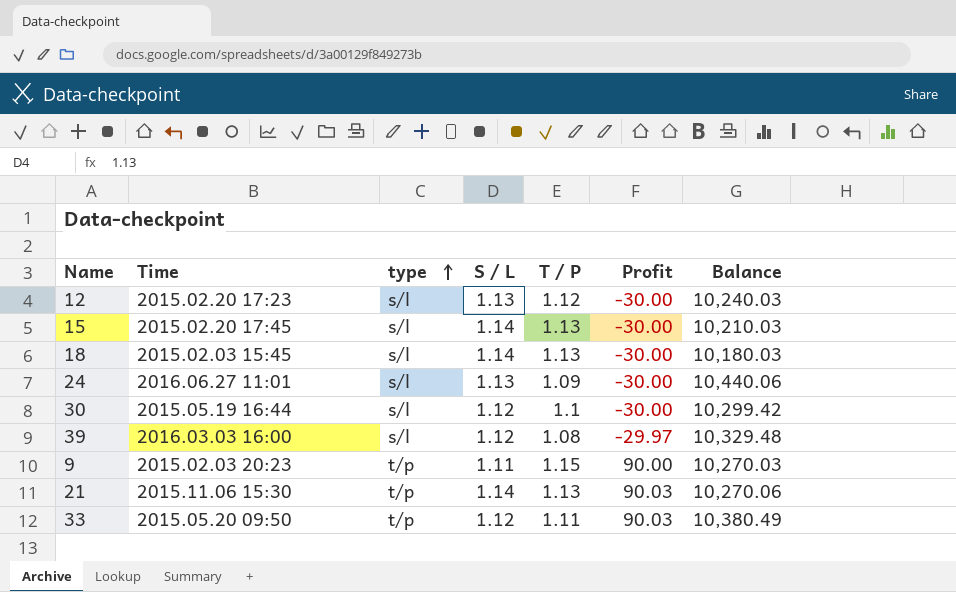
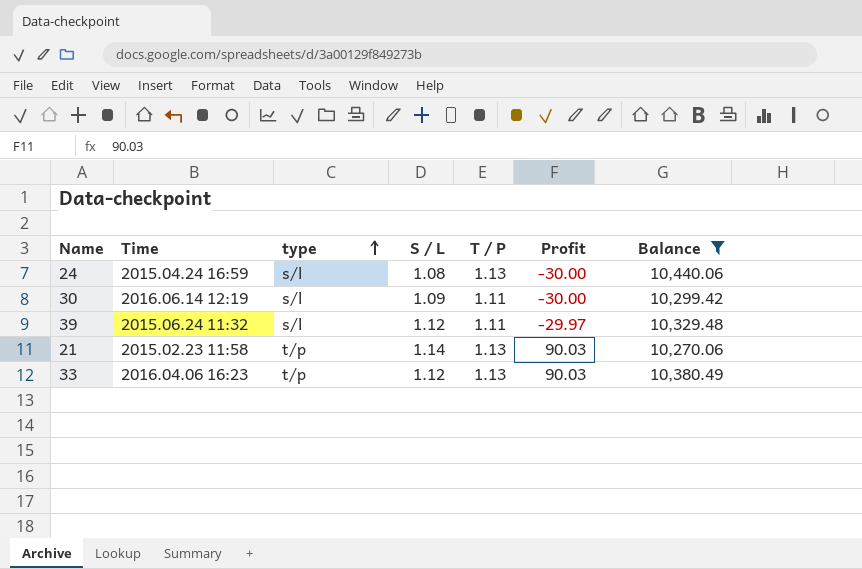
filter: none -> Balance >= 10,270.06
24 | Time: 2016.06.27 11:01 -> 2015.04.24 16:59
24 | S / L: 1.13 -> 1.08
24 | T / P: 1.09 -> 1.13
30 | Time: 2015.05.19 16:44 -> 2016.06.14 12:19
30 | S / L: 1.12 -> 1.09
30 | T / P: 1.1 -> 1.11
39 | Time: 2016.03.03 16:00 -> 2015.06.24 11:32
39 | T / P: 1.08 -> 1.11
21 | Time: 2015.11.06 15:30 -> 2015.02.23 11:58
33 | Time: 2015.05.20 09:50 -> 2016.04.06 16:23
33 | T / P: 1.11 -> 1.13

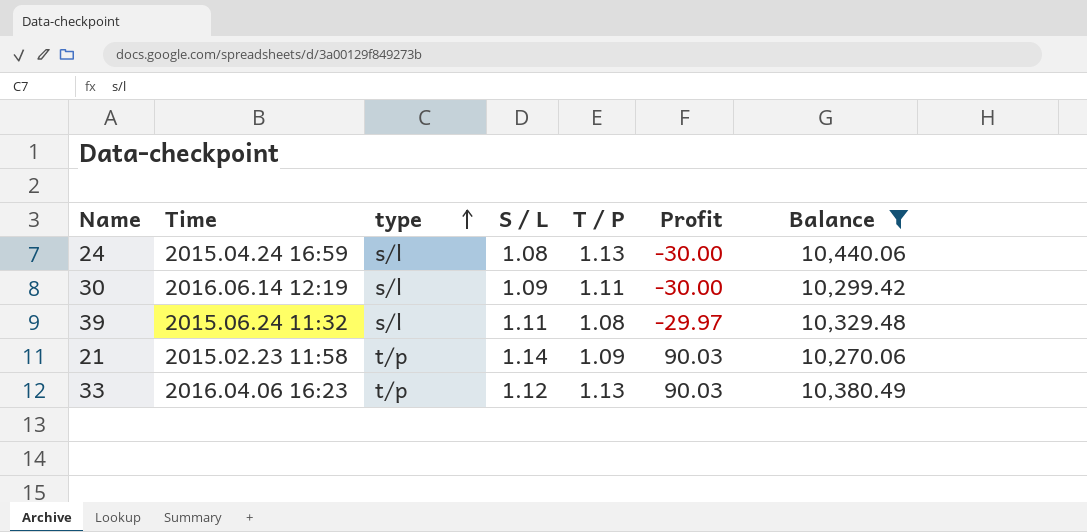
39 | S / L: 1.12 -> 1.11
39 | T / P: 1.11 -> 1.08
21 | T / P: 1.13 -> 1.09

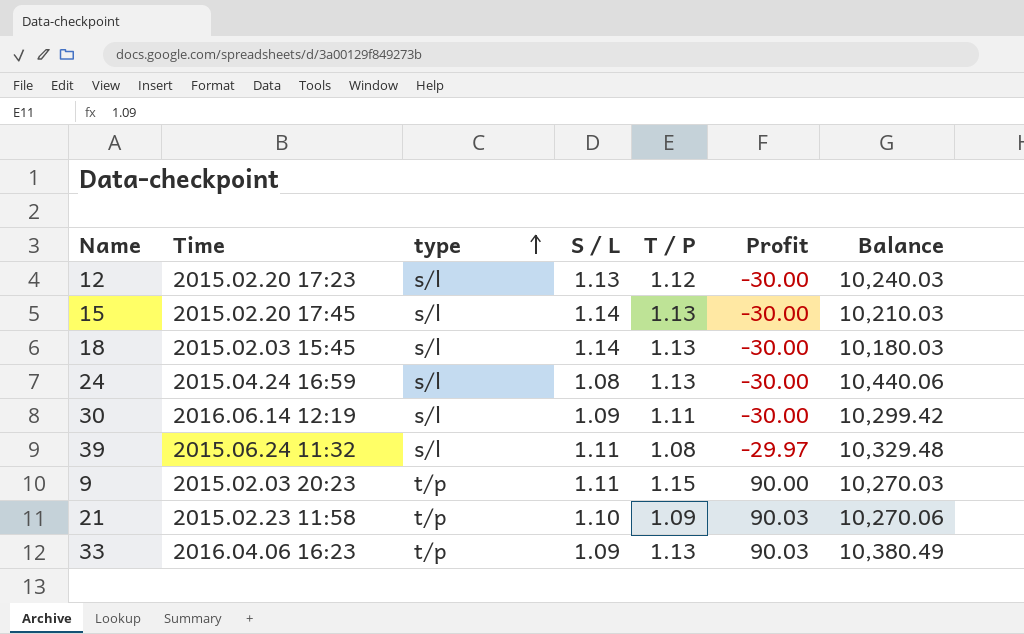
filter: Balance >= 10,270.06 -> none
21 | S / L: 1.14 -> 1.10
33 | S / L: 1.12 -> 1.09

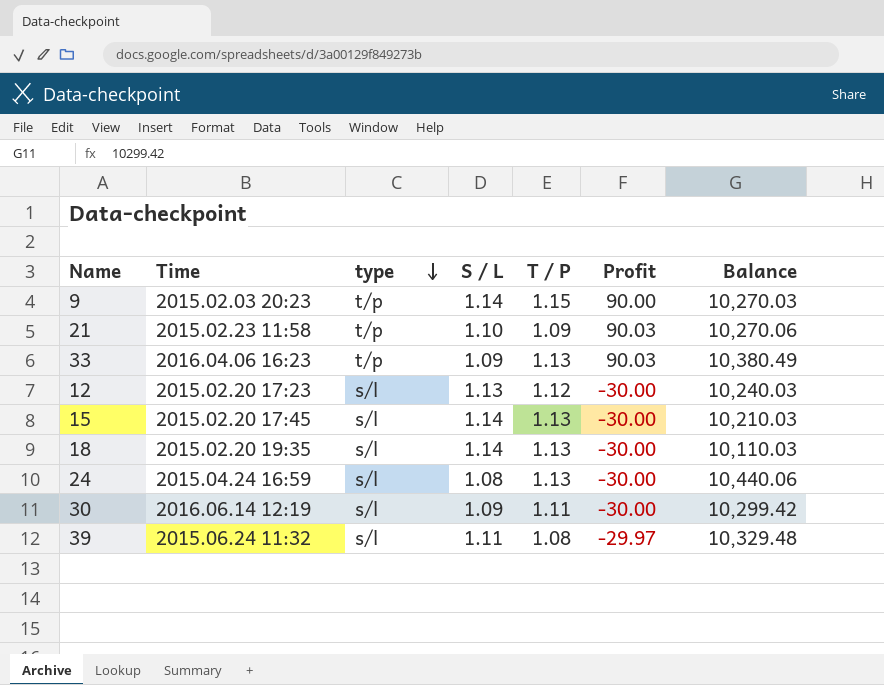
row order: type ascending -> type descending
9 | S / L: 1.11 -> 1.14
18 | Time: 2015.02.03 15:45 -> 2015.02.20 19:35
18 | Balance: 10,180.03 -> 10,110.03

